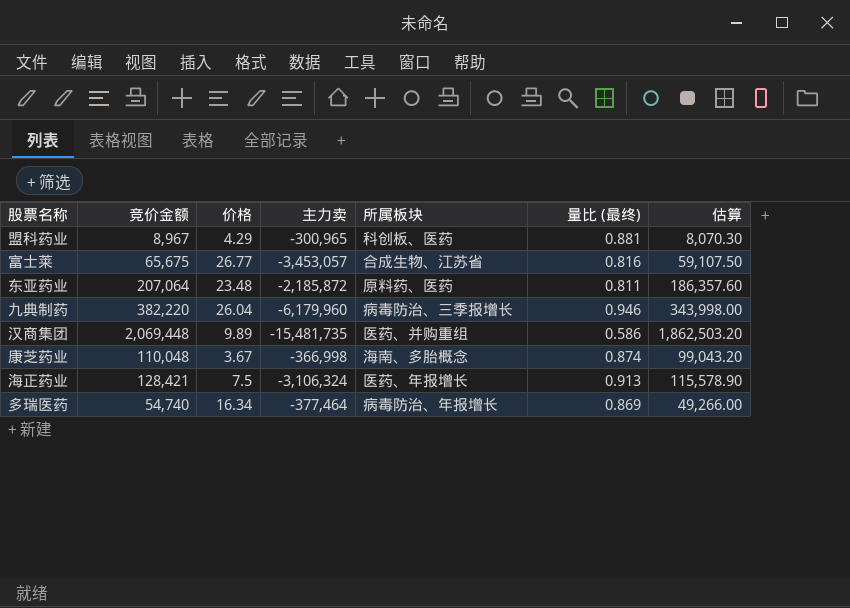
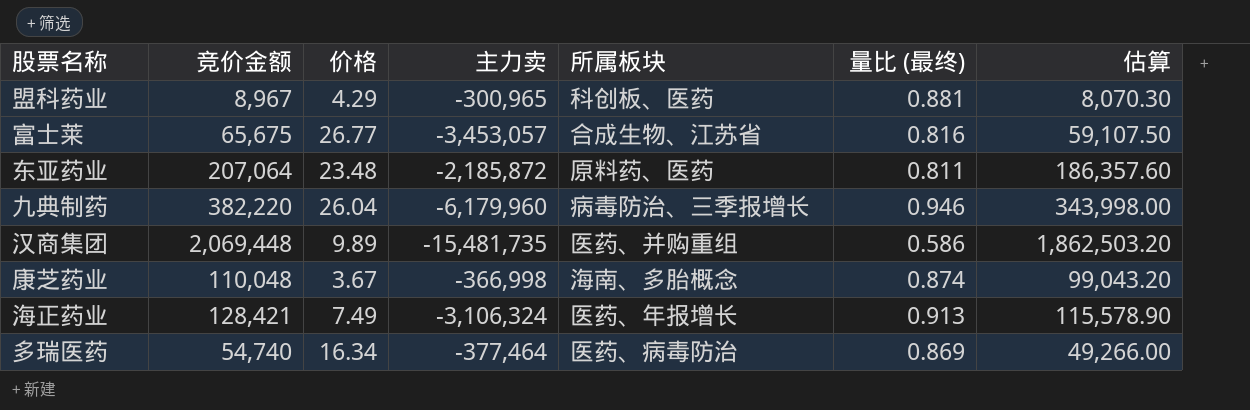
海正药业 | 价格: 7.5 -> 7.49
多瑞医药 | 所属板块: 病毒防治、年报增长 -> 医药、病毒防治

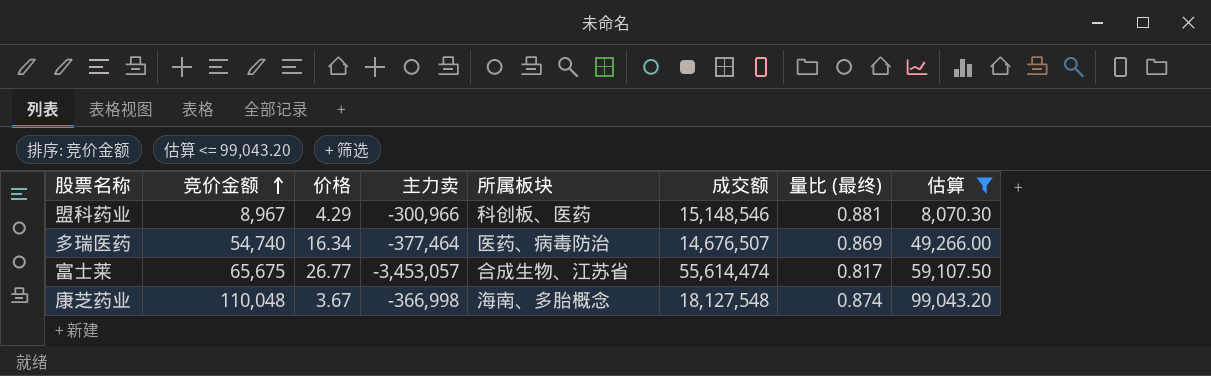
filter: none -> 估算 <= 99,043.20
row order: none -> 竞价金额 ascending
column 成交额 | position: none -> 6
盟科药业 | 主力卖: -300,965 -> -300,966
富士莱 | 量比 (最终): 0.816 -> 0.817

